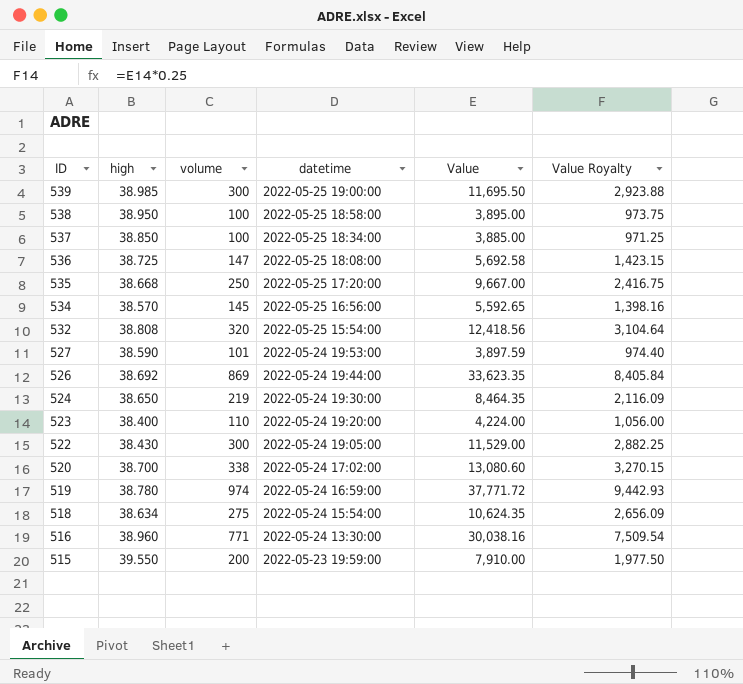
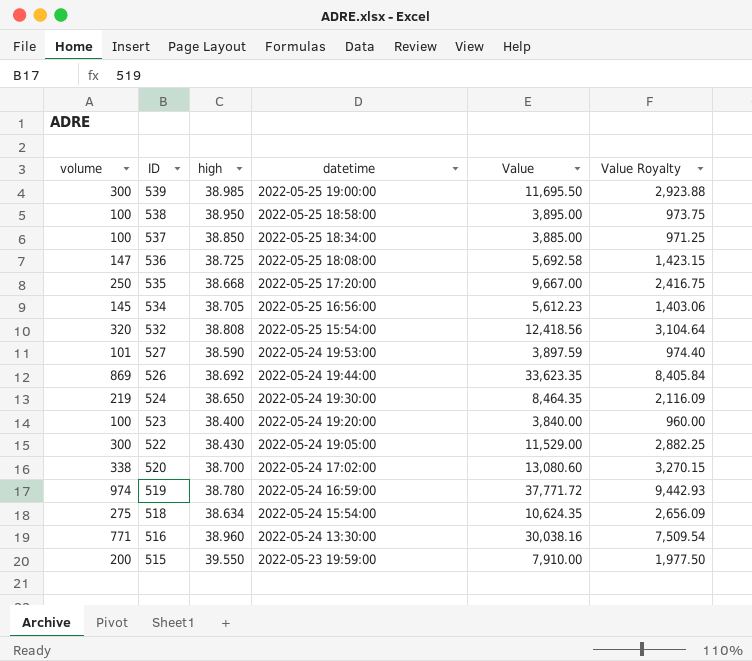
column volume | position: 3 -> 1
534 | high: 38.570 -> 38.705
534 | Value: 5,592.65 -> 5,612.23
534 | Value Royalty: 1,398.16 -> 1,403.06
523 | volume: 110 -> 100
523 | Value: 4,224.00 -> 3,840.00
523 | Value Royalty: 1,056.00 -> 960.00

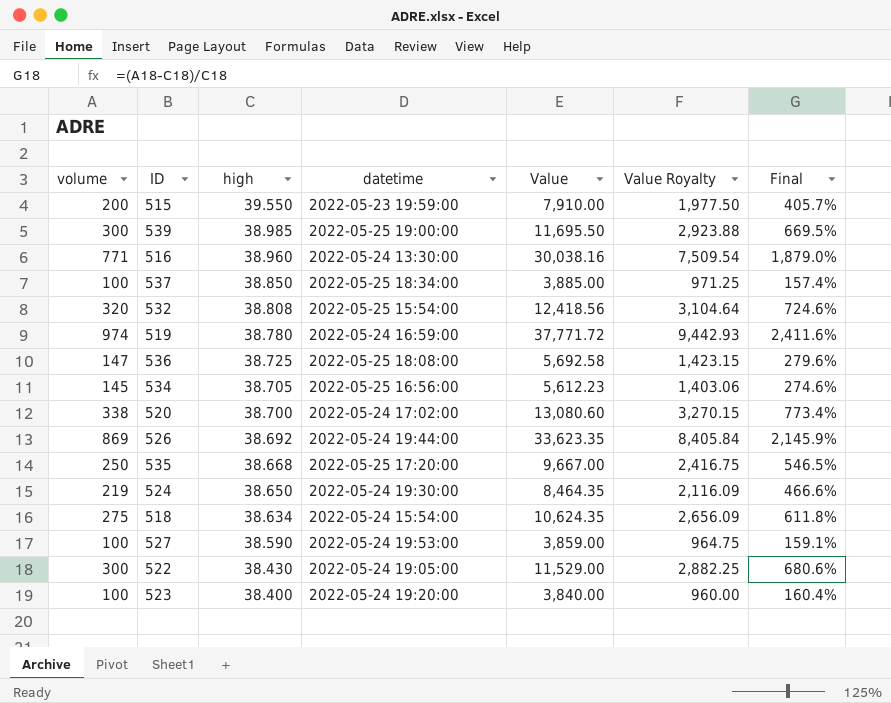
row order: ID descending -> high descending
column Final | formula: none -> ([volume] - [high]) / [high]
row 538: 100 | 38.950 | 2022-05-25 18:58:00 | 3,895.00 | 973.75 -> none
527 | volume: 101 -> 100
527 | Value: 3,897.59 -> 3,859.00
527 | Value Royalty: 974.40 -> 964.75

